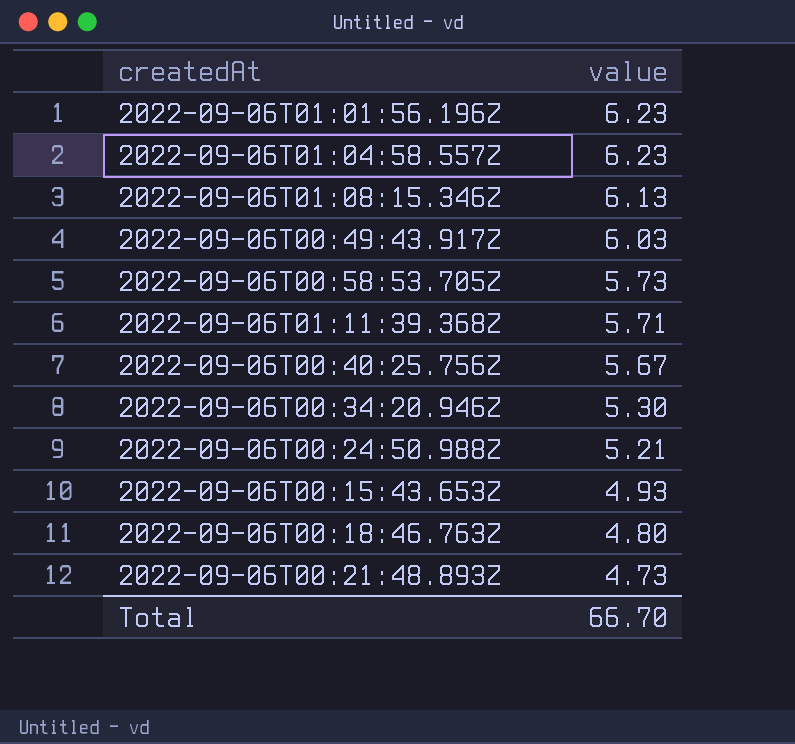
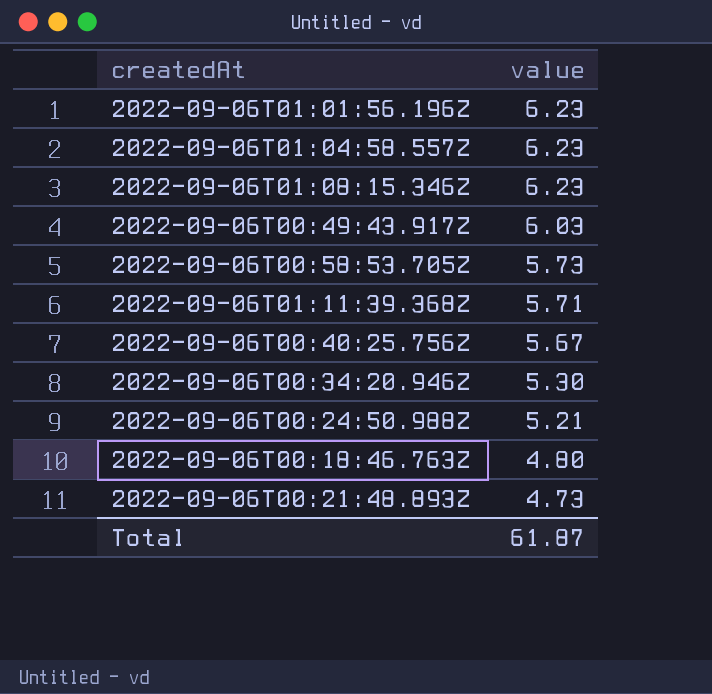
row 2022-09-06T00:15:43.653Z: 4.93 -> none
2022-09-06T01:08:15.346Z | value: 6.13 -> 6.23
Total | value: 66.70 -> 61.87

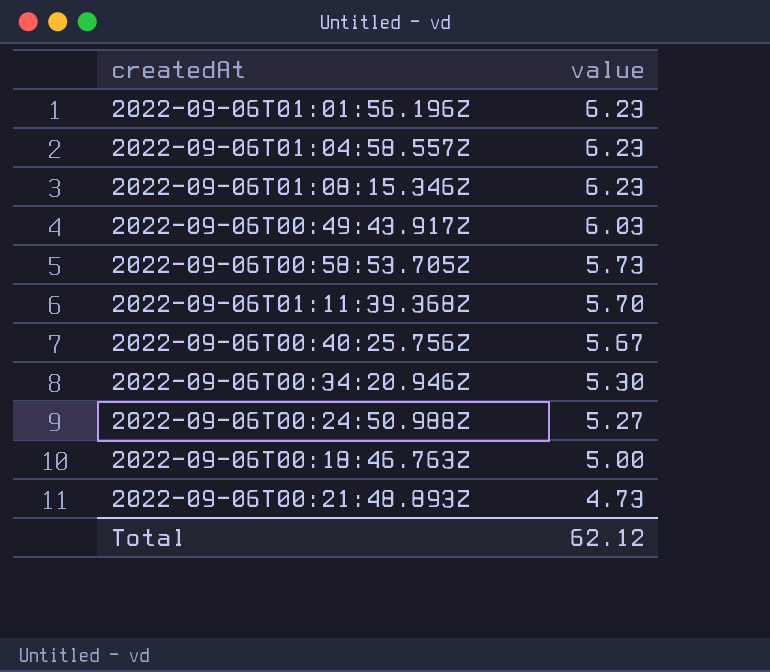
2022-09-06T01:11:39.368Z | value: 5.71 -> 5.70
2022-09-06T00:24:50.988Z | value: 5.21 -> 5.27
2022-09-06T00:18:46.763Z | value: 4.80 -> 5.00
Total | value: 61.87 -> 62.12

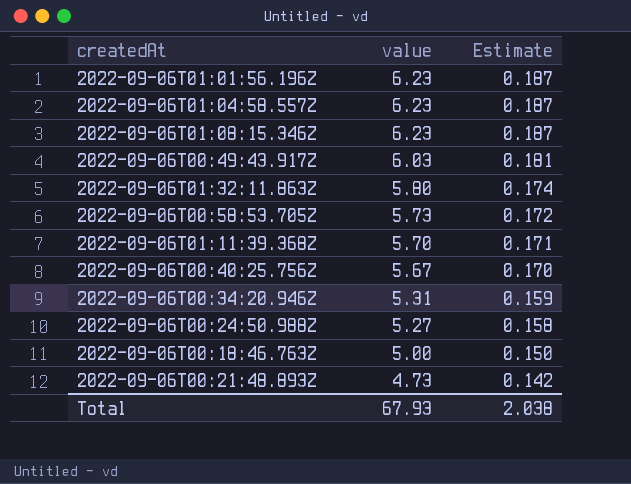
column Estimate | formula: none -> [value] * 0.03
row 2022-09-06T01:32:11.863Z: none -> 5.80 | 0.174
2022-09-06T00:34:20.946Z | value: 5.30 -> 5.31
Total | value: 62.12 -> 67.93

